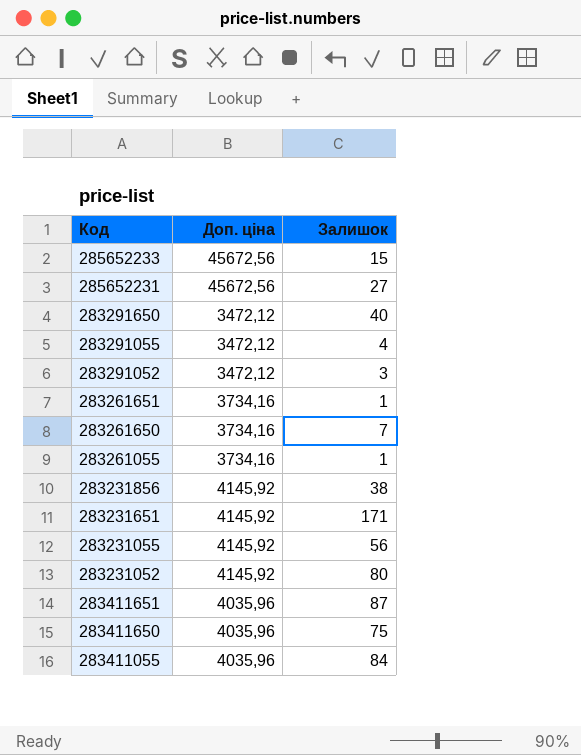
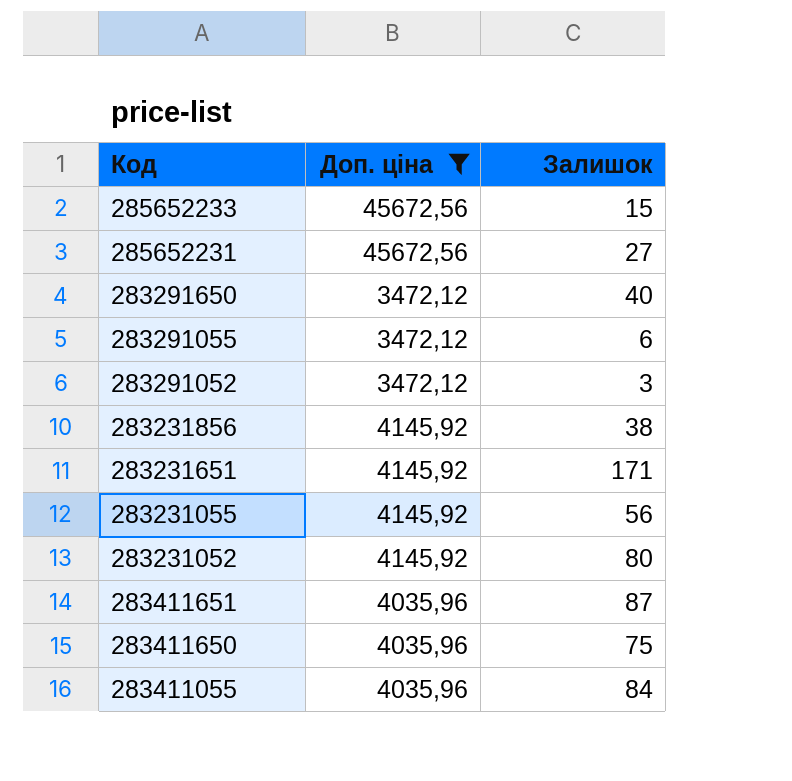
filter: none -> Доп. ціна != 3734,16
283291055 | Залишок: 4 -> 6

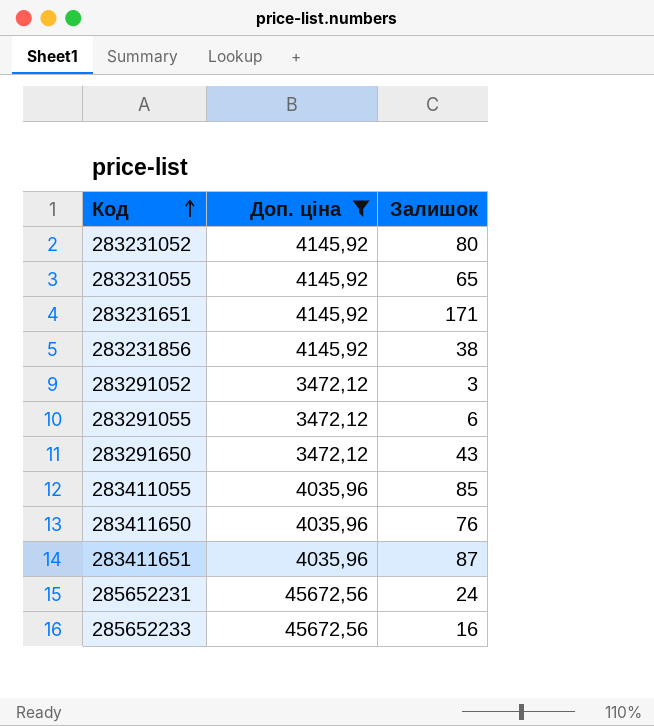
row order: none -> Код ascending
283231055 | Залишок: 56 -> 65
283291650 | Залишок: 40 -> 43
283411055 | Залишок: 84 -> 85
283411650 | Залишок: 75 -> 76
285652231 | Залишок: 27 -> 24
285652233 | Залишок: 15 -> 16

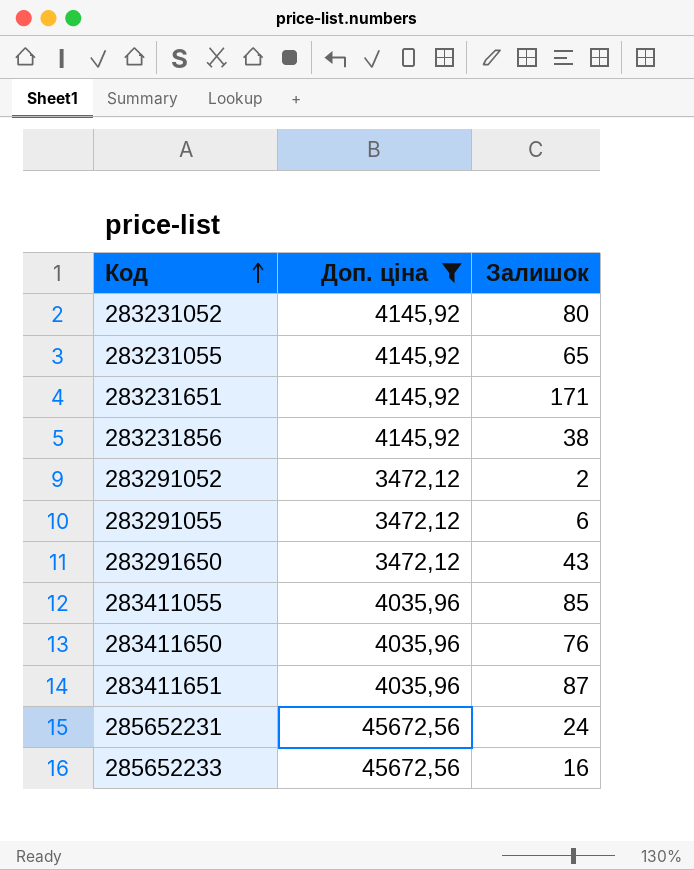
283291052 | Залишок: 3 -> 2

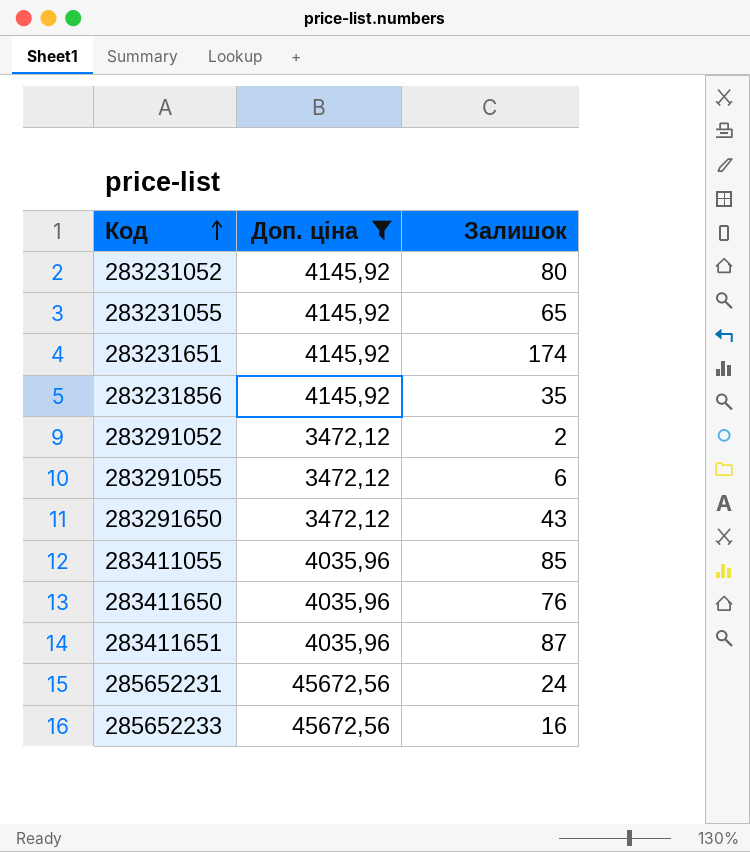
283231651 | Залишок: 171 -> 174
283231856 | Залишок: 38 -> 35

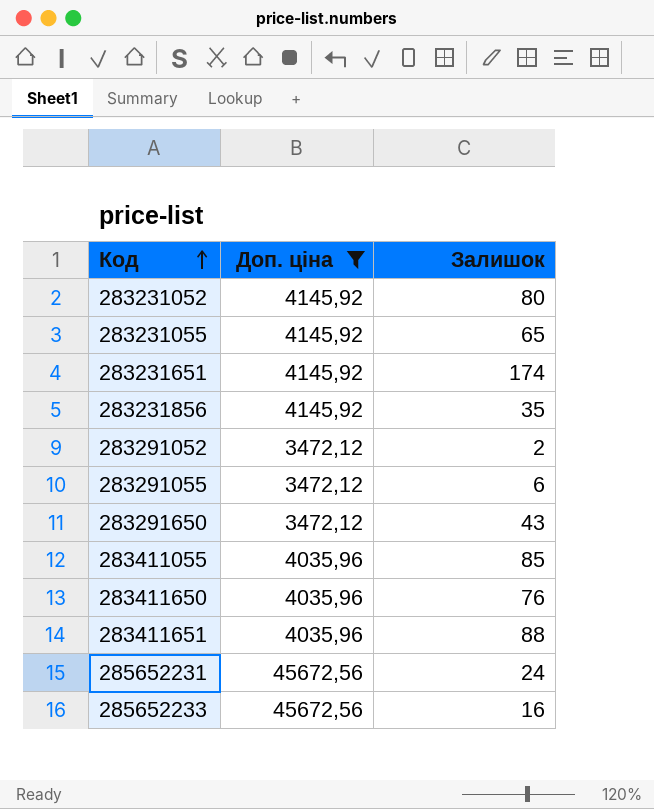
283411651 | Залишок: 87 -> 88

